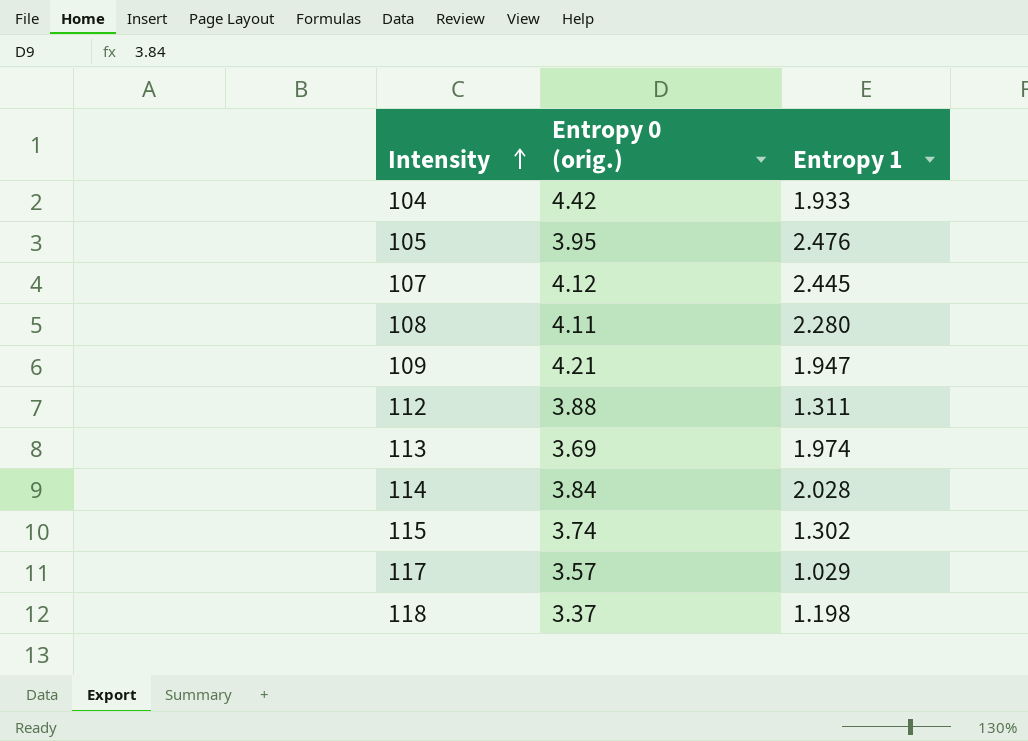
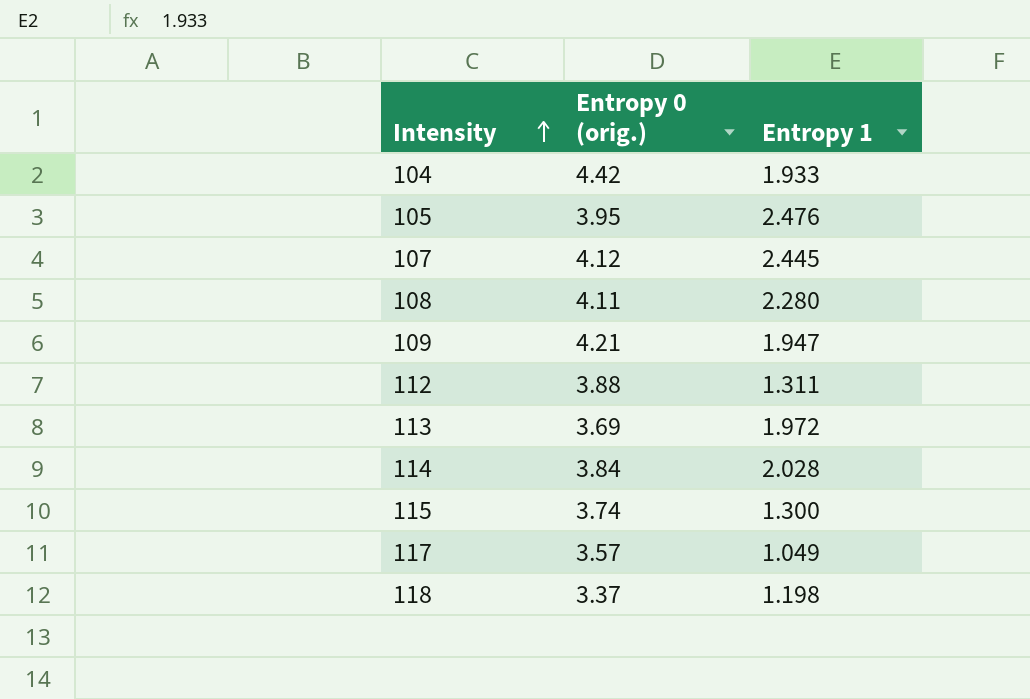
113 | Entropy 1: 1.974 -> 1.972
115 | Entropy 1: 1.302 -> 1.300
117 | Entropy 1: 1.029 -> 1.049

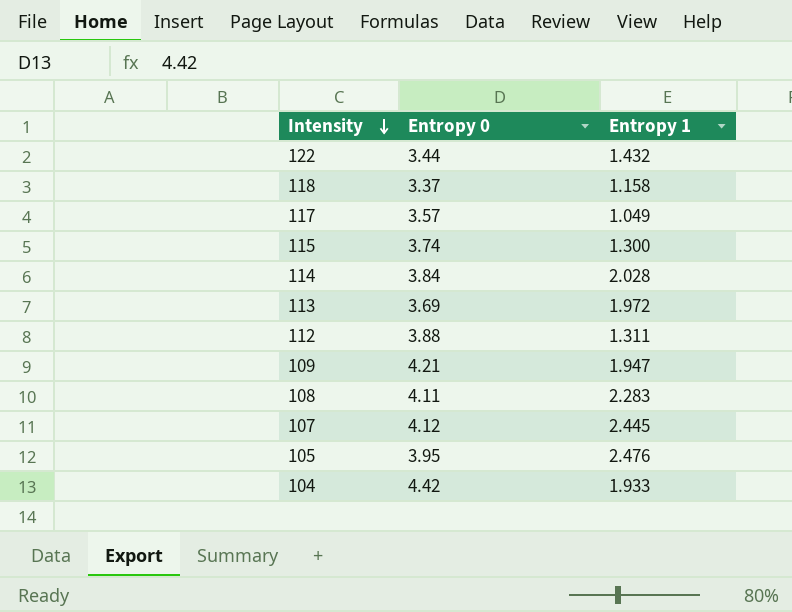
row order: Intensity ascending -> Intensity descending
column name: Entropy 0 (orig.) -> Entropy 0
row 122: none -> 3.44 | 1.432
118 | Entropy 1: 1.198 -> 1.158
108 | Entropy 1: 2.280 -> 2.283

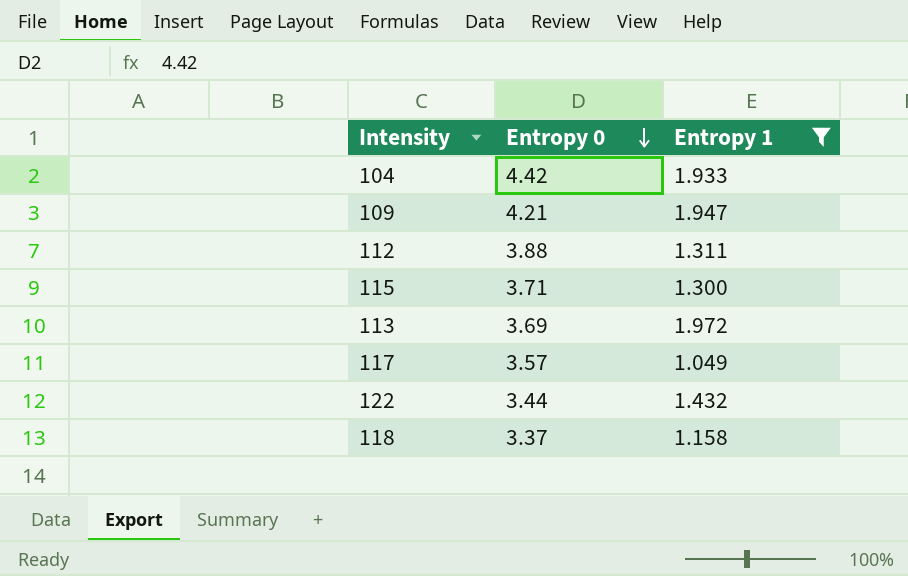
filter: none -> Entropy 1 <= 1.972
row order: Intensity descending -> Entropy 0 descending
115 | Entropy 0: 3.74 -> 3.71

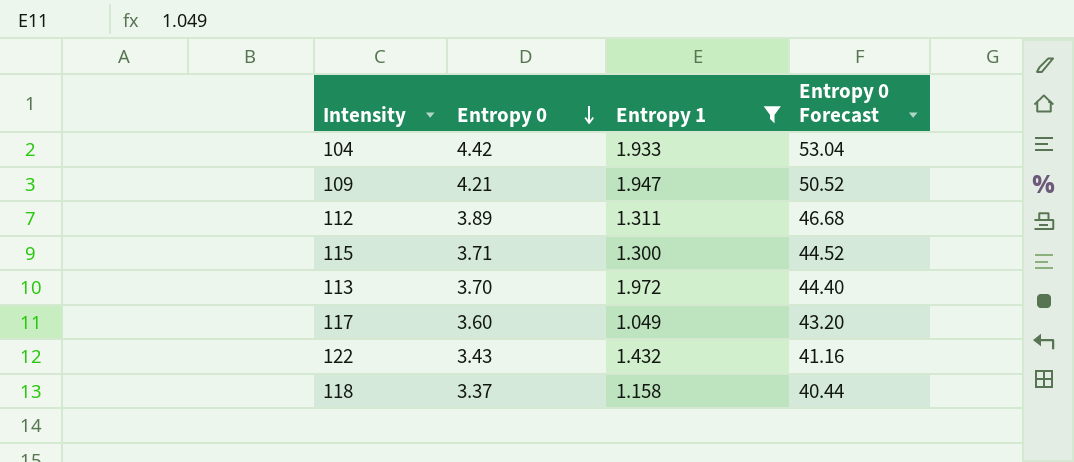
column Entropy 0 Forecast | formula: none -> [Entropy 0] * 12
112 | Entropy 0: 3.88 -> 3.89
113 | Entropy 0: 3.69 -> 3.70
117 | Entropy 0: 3.57 -> 3.60
122 | Entropy 0: 3.44 -> 3.43

